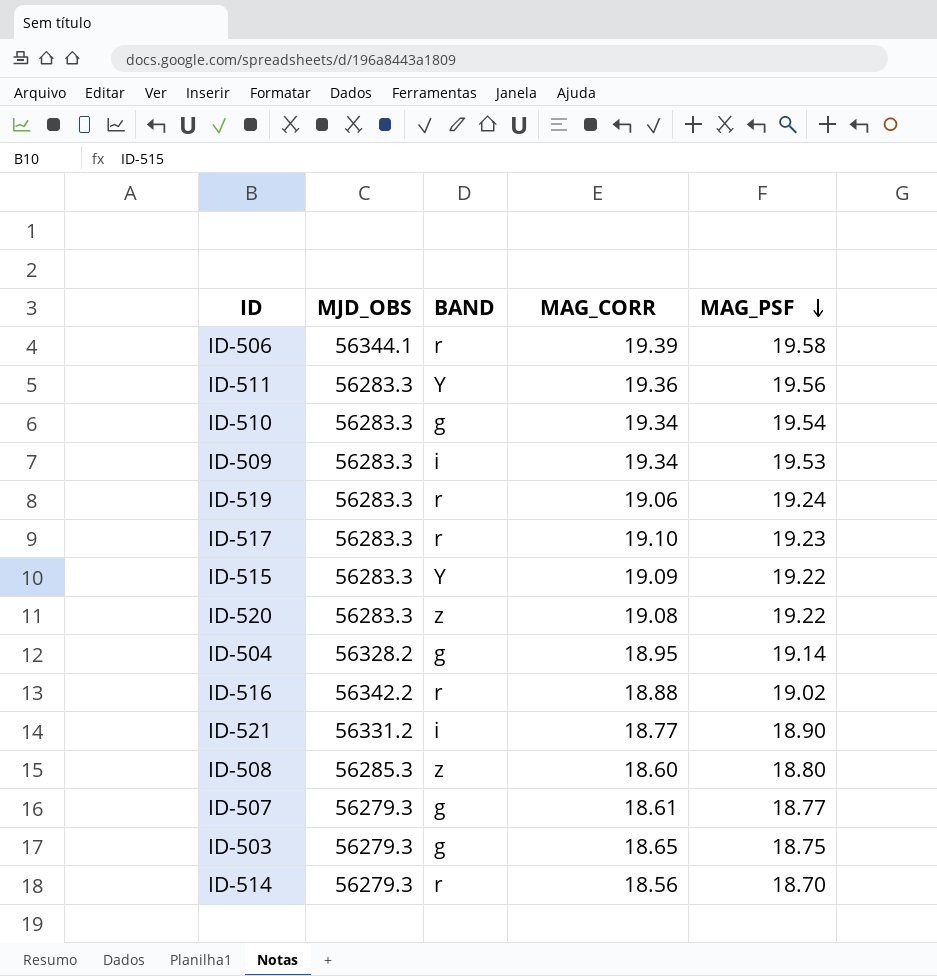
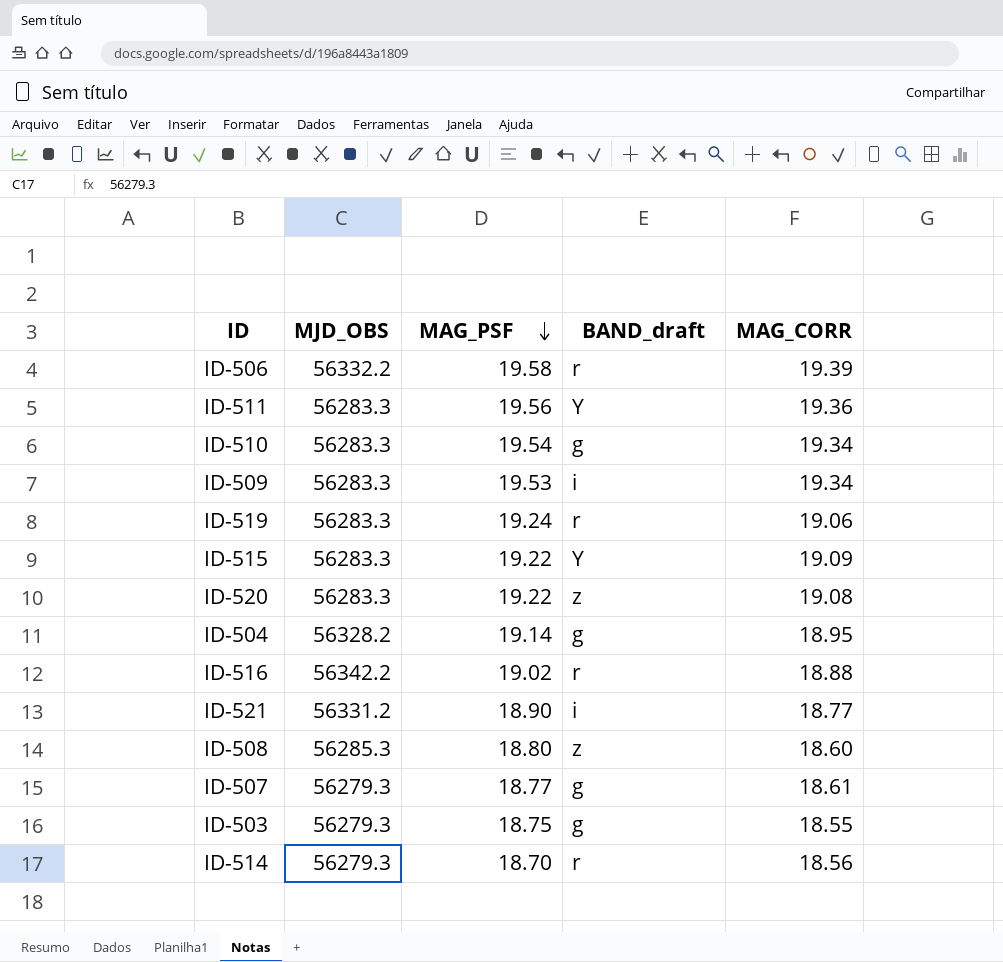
column MAG_PSF | position: 5 -> 3
column name: BAND -> BAND_draft
row ID-517: 56283.3 | r | 19.10 | 19.23 -> none
ID-506 | MJD_OBS: 56344.1 -> 56332.2
ID-503 | MAG_CORR: 18.65 -> 18.55

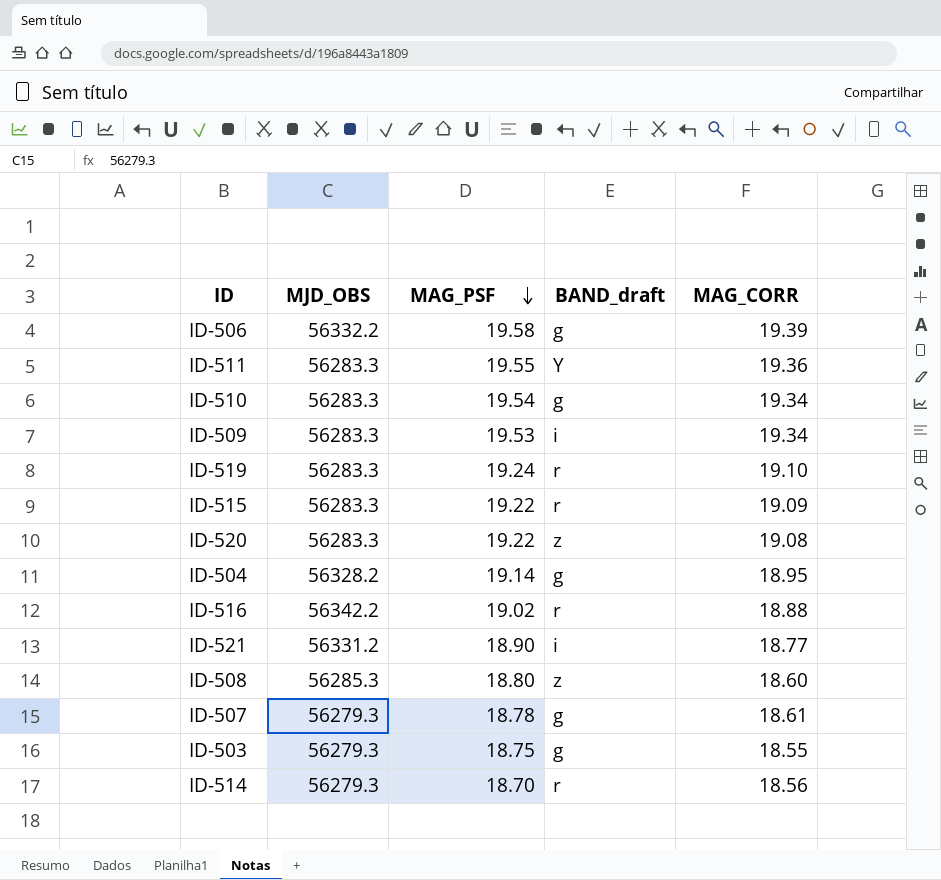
ID-506 | BAND_draft: r -> g
ID-511 | MAG_PSF: 19.56 -> 19.55
ID-519 | MAG_CORR: 19.06 -> 19.10
ID-515 | BAND_draft: Y -> r
ID-507 | MAG_PSF: 18.77 -> 18.78

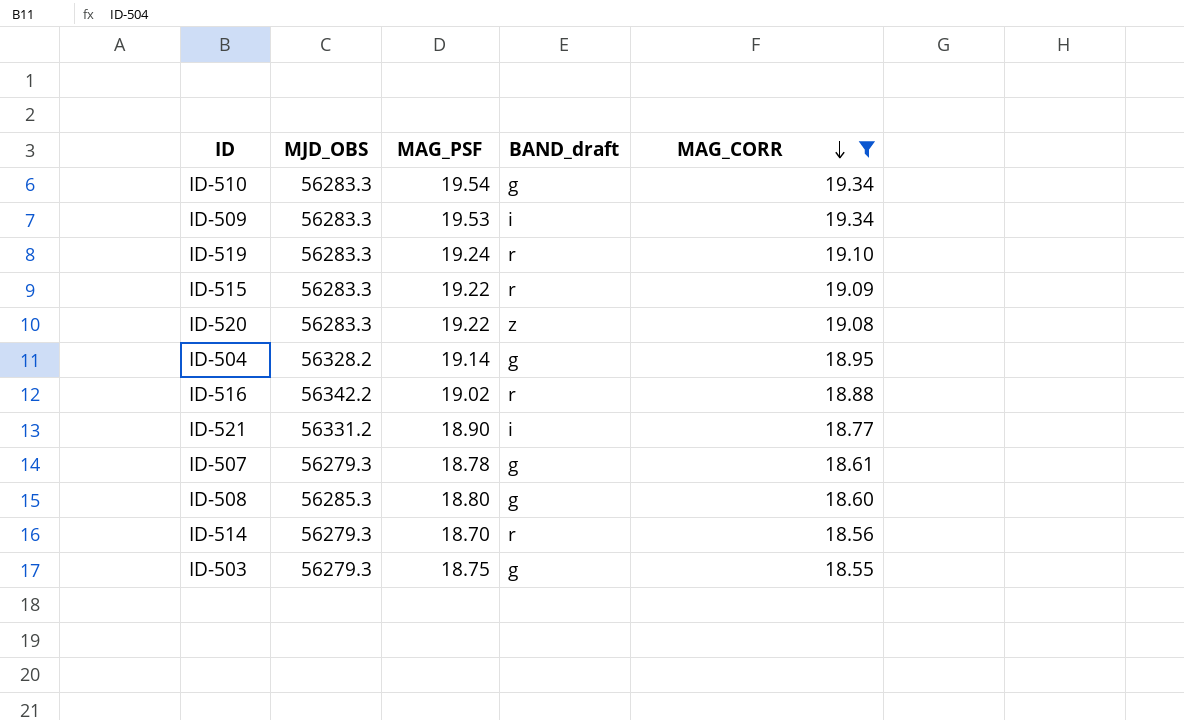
filter: none -> MAG_CORR <= 19.34
row order: MAG_PSF descending -> MAG_CORR descending
ID-508 | BAND_draft: z -> g

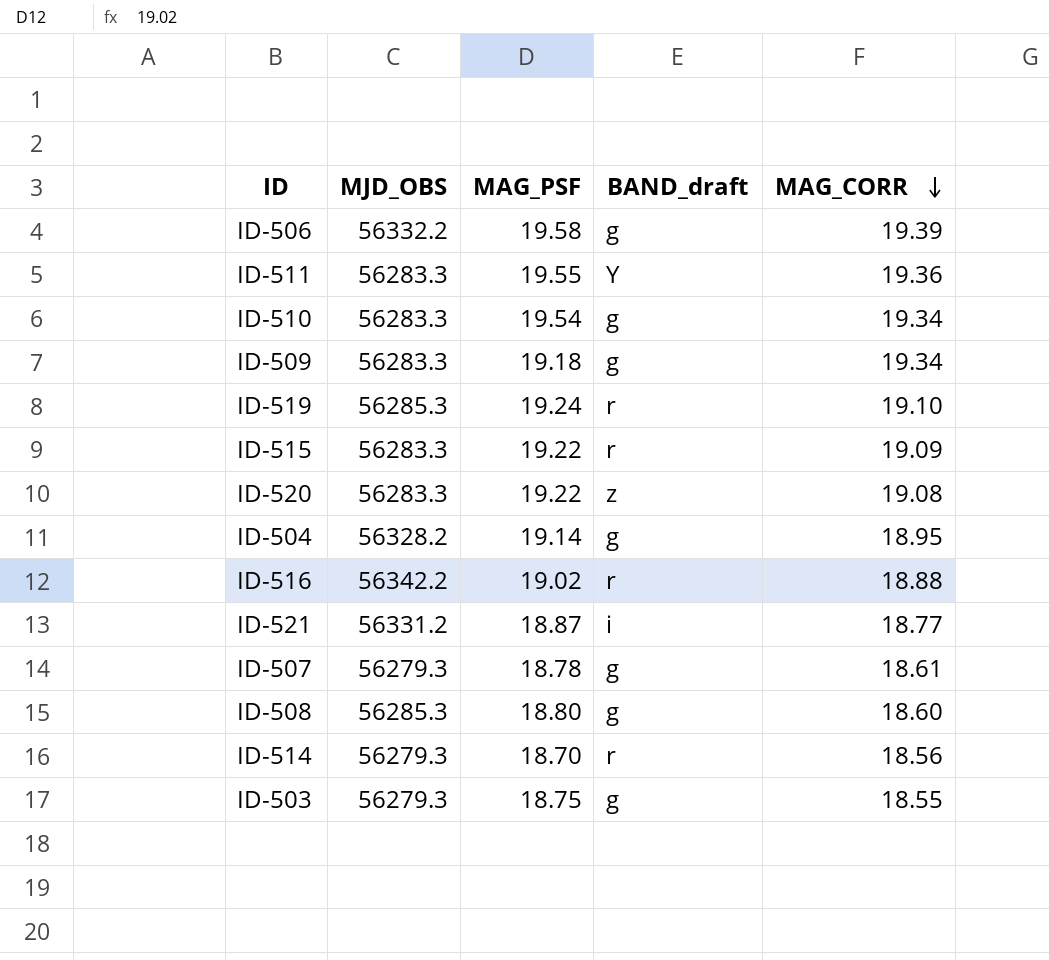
filter: MAG_CORR <= 19.34 -> none
ID-509 | MAG_PSF: 19.53 -> 19.18
ID-509 | BAND_draft: i -> g
ID-519 | MJD_OBS: 56283.3 -> 56285.3
ID-521 | MAG_PSF: 18.90 -> 18.87

